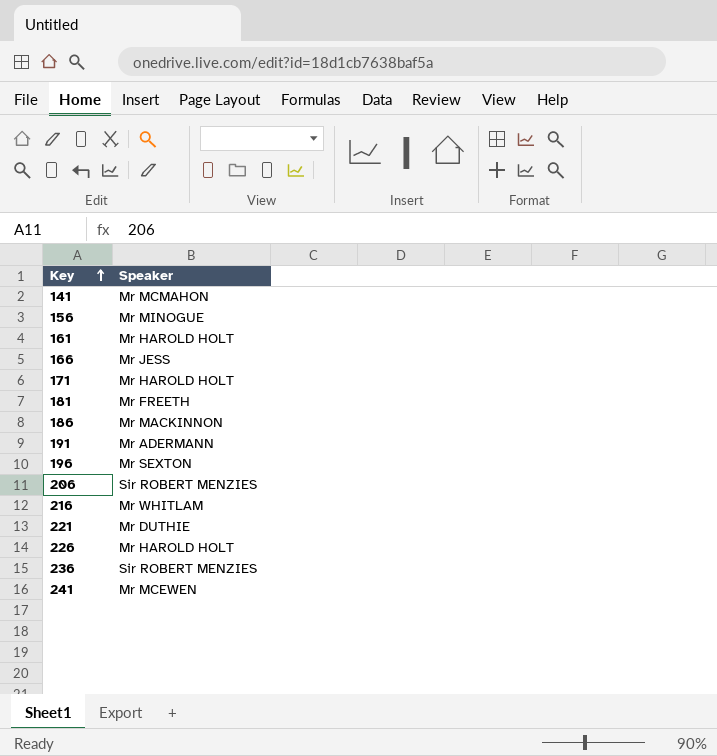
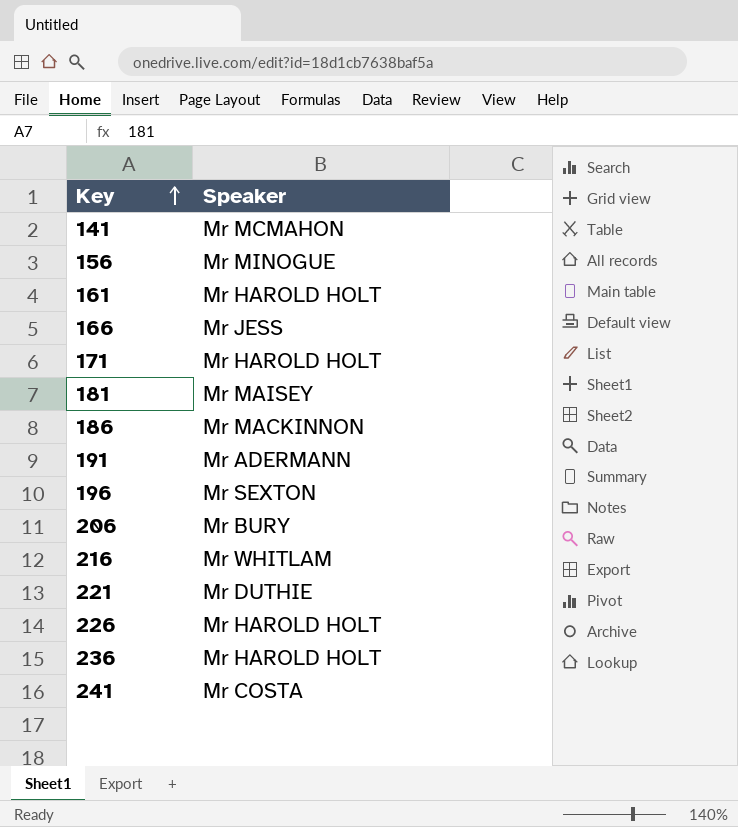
181 | Speaker: Mr FREETH -> Mr MAISEY
206 | Speaker: Sir ROBERT MENZIES -> Mr BURY
236 | Speaker: Sir ROBERT MENZIES -> Mr HAROLD HOLT
241 | Speaker: Mr MCEWEN -> Mr COSTA

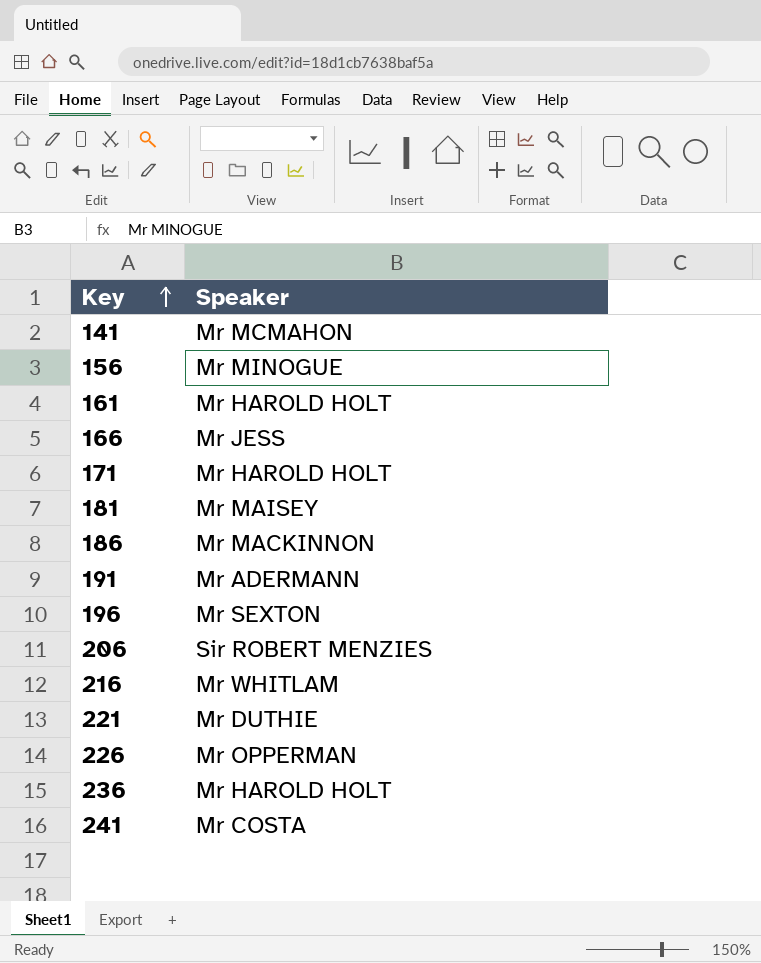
206 | Speaker: Mr BURY -> Sir ROBERT MENZIES
226 | Speaker: Mr HAROLD HOLT -> Mr OPPERMAN

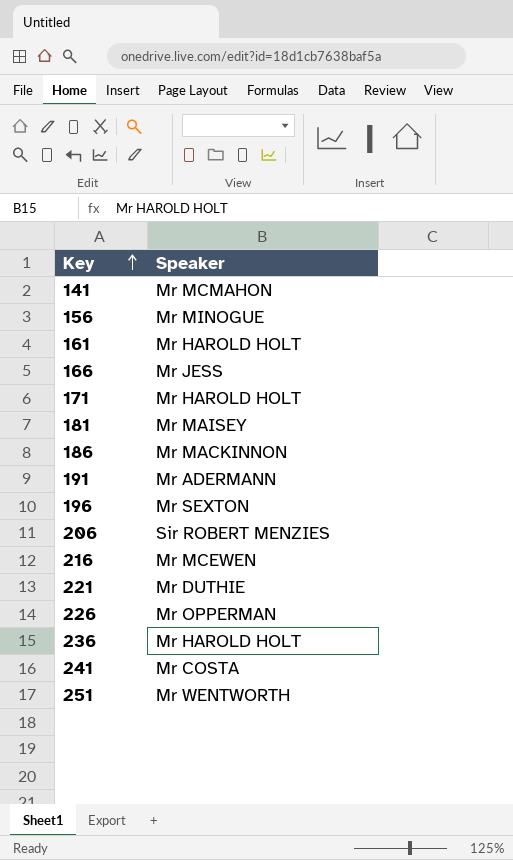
216 | Speaker: Mr WHITLAM -> Mr MCEWEN
row 251: none -> Mr WENTWORTH

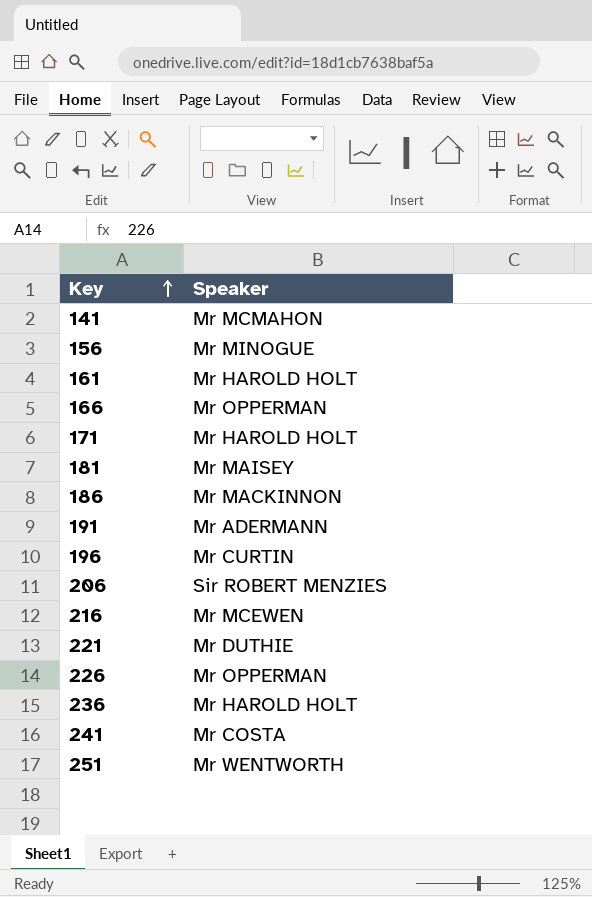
166 | Speaker: Mr JESS -> Mr OPPERMAN
196 | Speaker: Mr SEXTON -> Mr CURTIN

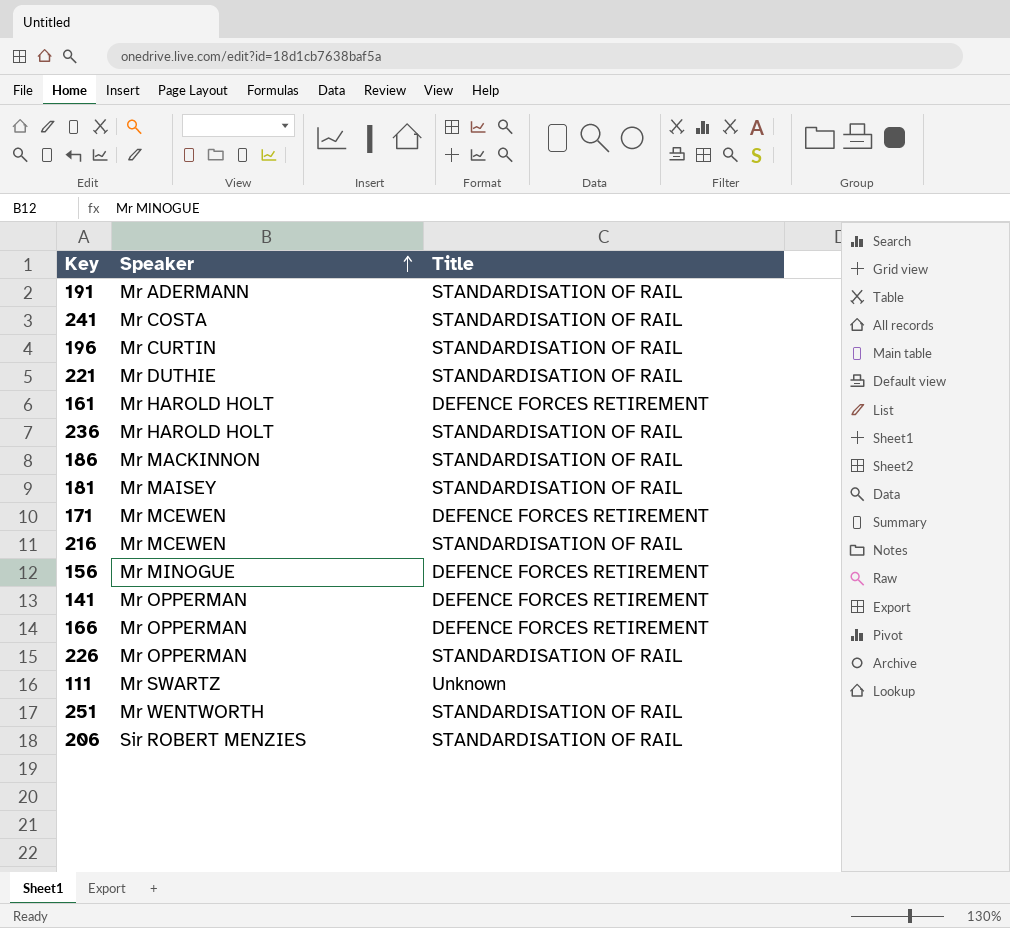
row order: Key ascending -> Speaker ascending
column Title | position: none -> 3
171 | Speaker: Mr HAROLD HOLT -> Mr MCEWEN
141 | Speaker: Mr MCMAHON -> Mr OPPERMAN
row 111: none -> Mr SWARTZ | Unknown

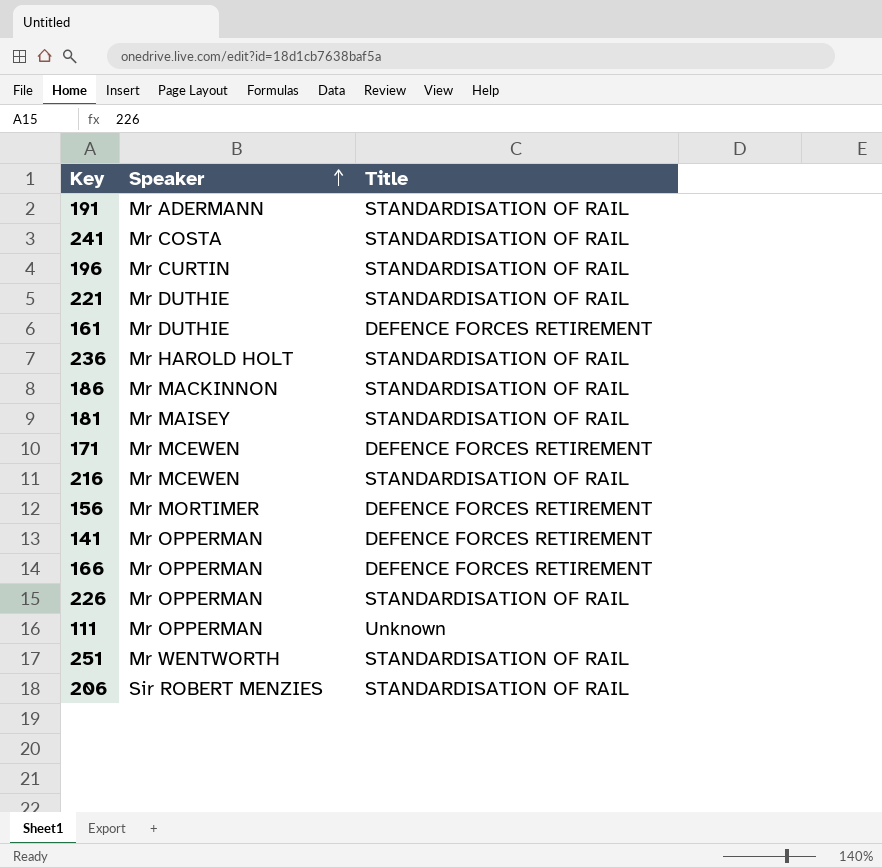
161 | Speaker: Mr HAROLD HOLT -> Mr DUTHIE
156 | Speaker: Mr MINOGUE -> Mr MORTIMER
111 | Speaker: Mr SWARTZ -> Mr OPPERMAN

